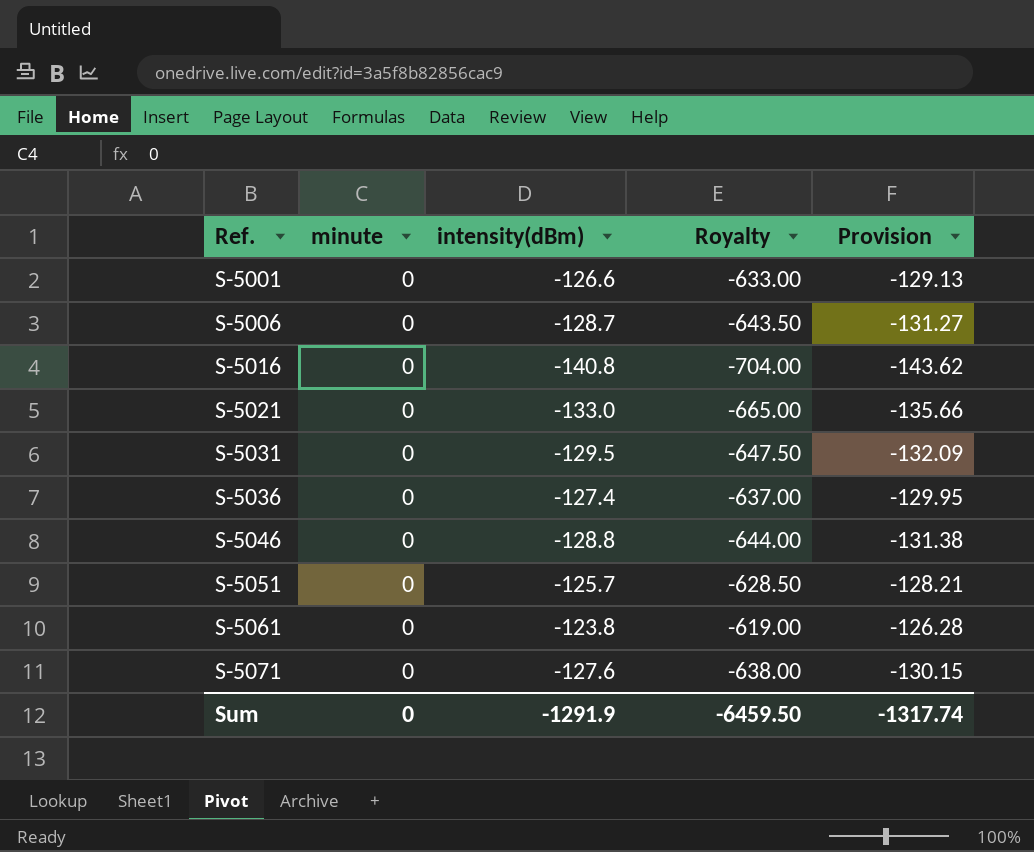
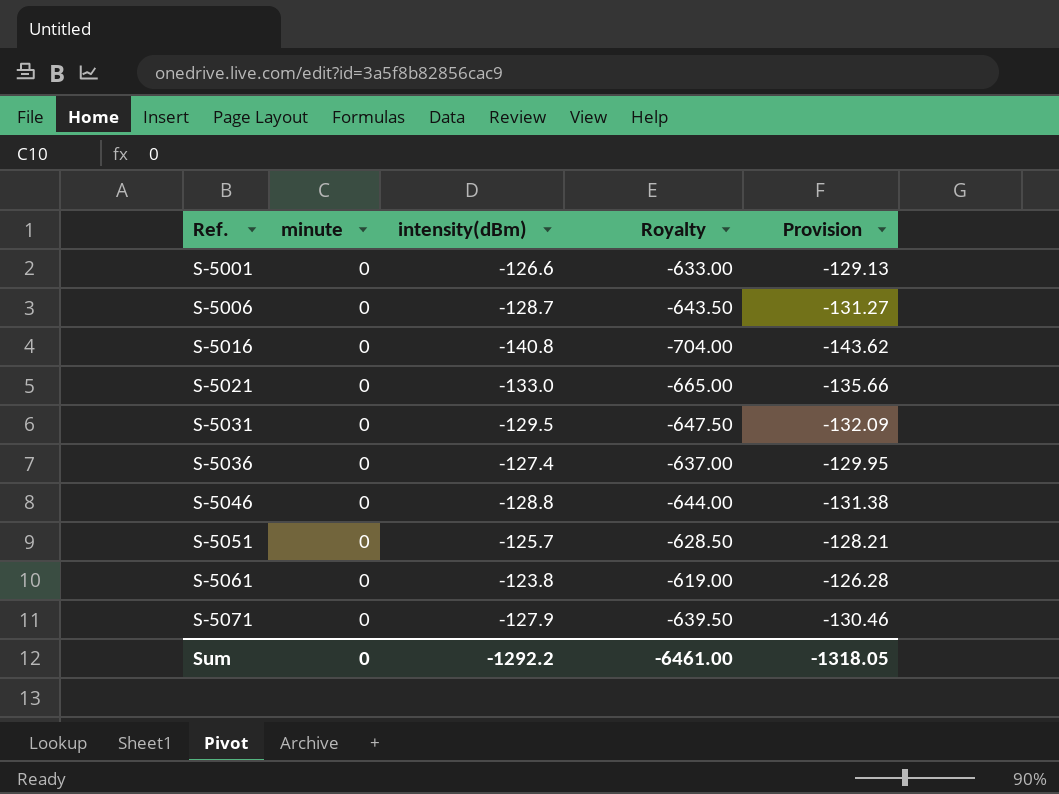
S-5071 | intensity(dBm): -127.6 -> -127.9
S-5071 | Royalty: -638.00 -> -639.50
S-5071 | Provision: -130.15 -> -130.46
Sum | intensity(dBm): -1291.9 -> -1292.2
Sum | Royalty: -6459.50 -> -6461.00
Sum | Provision: -1317.74 -> -1318.05

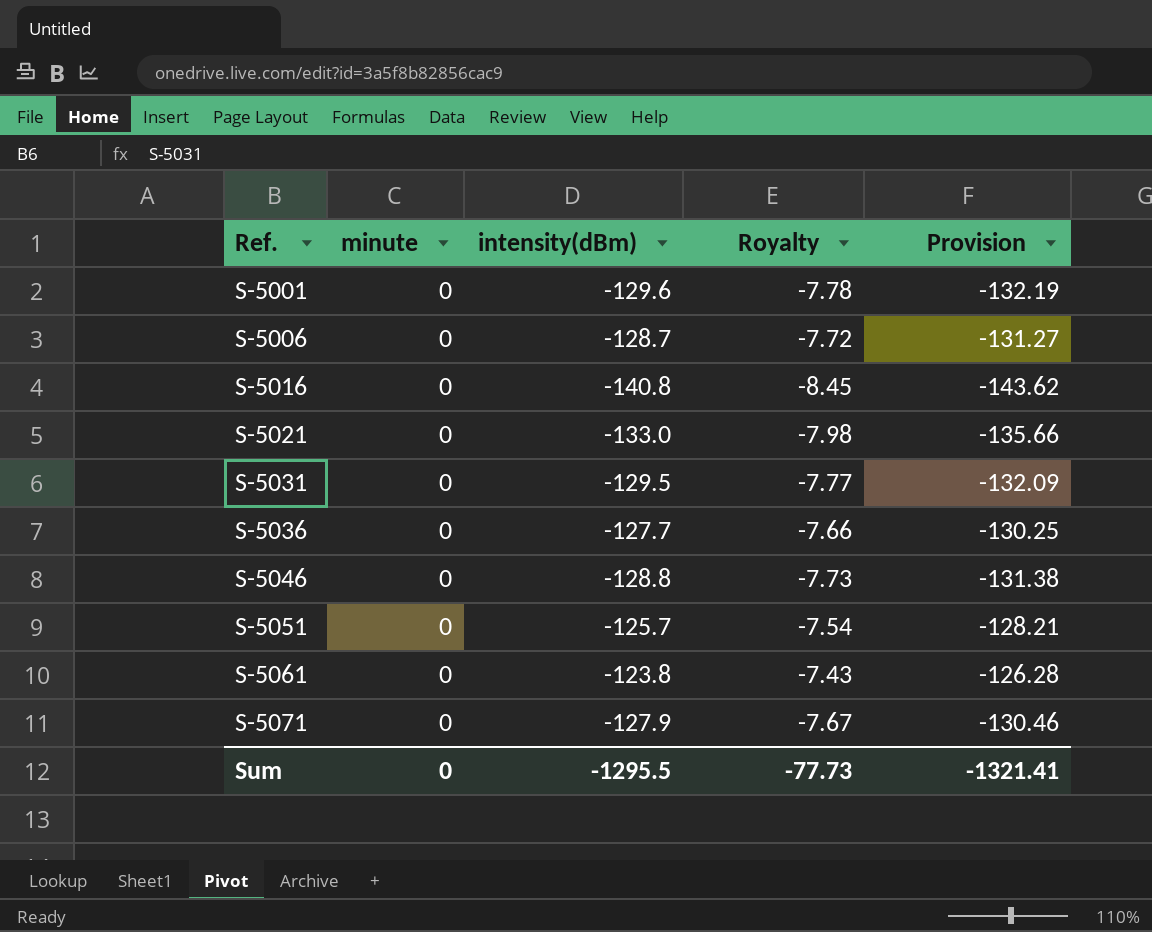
column Royalty | formula: [intensity(dBm)] * 5 -> [intensity(dBm)] * 0.06
S-5001 | intensity(dBm): -126.6 -> -129.6
S-5001 | Provision: -129.13 -> -132.19
S-5036 | intensity(dBm): -127.4 -> -127.7
S-5036 | Provision: -129.95 -> -130.25
Sum | intensity(dBm): -1292.2 -> -1295.5
Sum | Royalty: -6461.00 -> -77.73
Sum | Provision: -1318.05 -> -1321.41

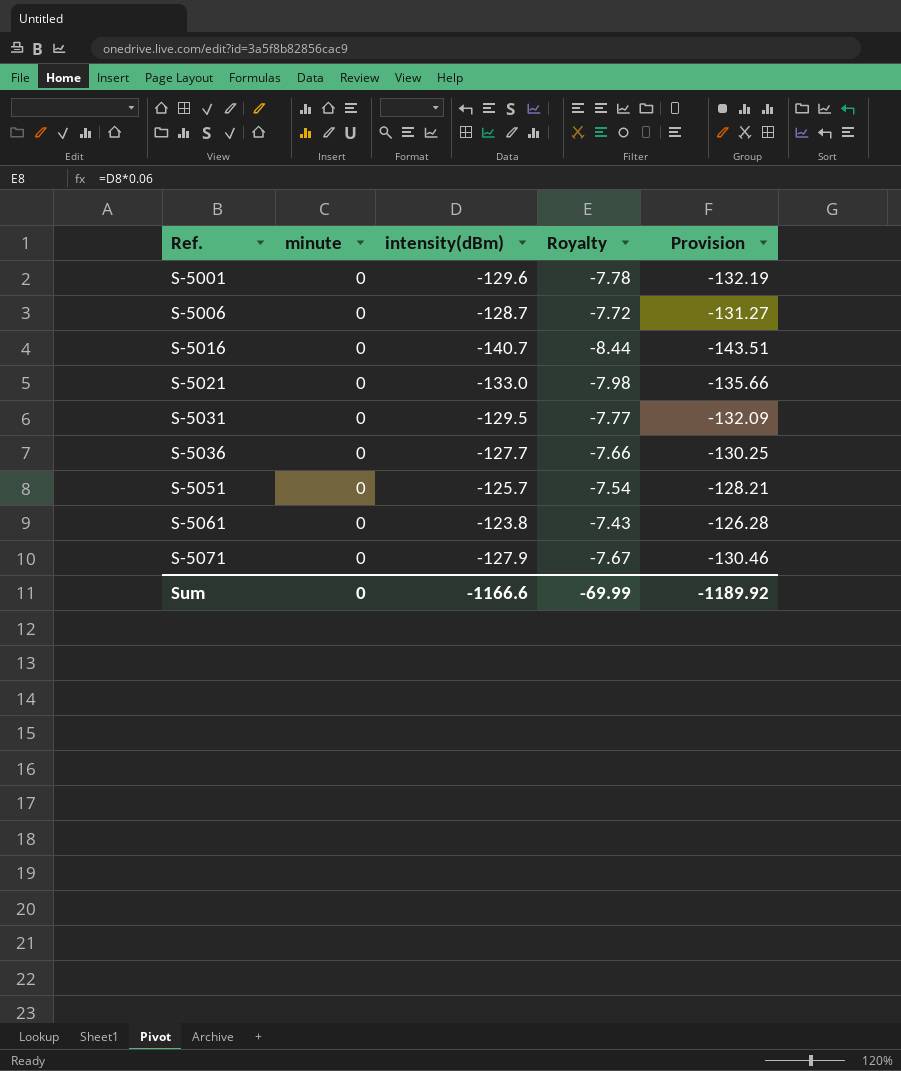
row S-5046: 0 | -128.8 | -7.73 | -131.38 -> none
S-5016 | intensity(dBm): -140.8 -> -140.7
S-5016 | Royalty: -8.45 -> -8.44
S-5016 | Provision: -143.62 -> -143.51
Sum | intensity(dBm): -1295.5 -> -1166.6
Sum | Royalty: -77.73 -> -69.99
Sum | Provision: -1321.41 -> -1189.92

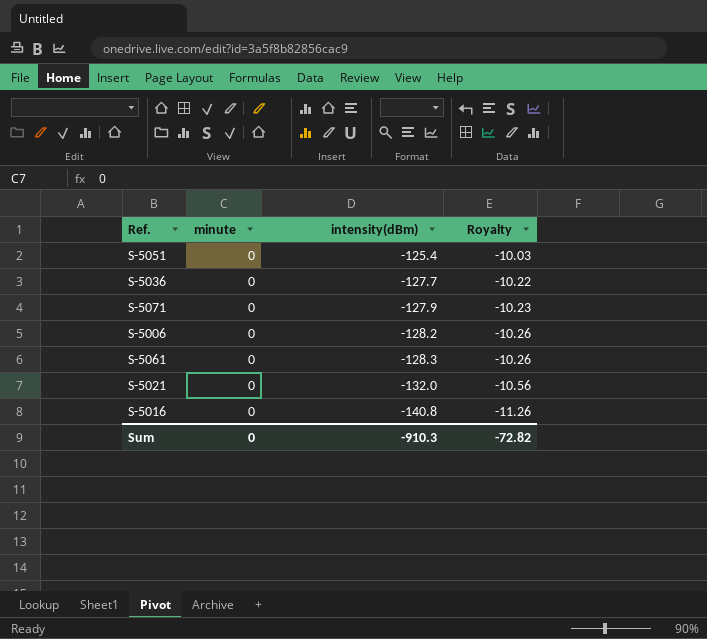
row order: Ref. ascending -> intensity(dBm) descending
column Provision | formula: [intensity(dBm)] * 1.02 -> none
column Royalty | formula: [intensity(dBm)] * 0.06 -> [intensity(dBm)] * 0.08
row S-5001: 0 | -129.6 | -7.78 | -132.19 -> none
row S-5031: 0 | -129.5 | -7.77 | -132.09 -> none
S-5051 | intensity(dBm): -125.7 -> -125.4
S-5006 | intensity(dBm): -128.7 -> -128.2
S-5061 | intensity(dBm): -123.8 -> -128.3
S-5021 | intensity(dBm): -133.0 -> -132.0
S-5016 | intensity(dBm): -140.7 -> -140.8
Sum | intensity(dBm): -1166.6 -> -910.3
Sum | Royalty: -69.99 -> -72.82

